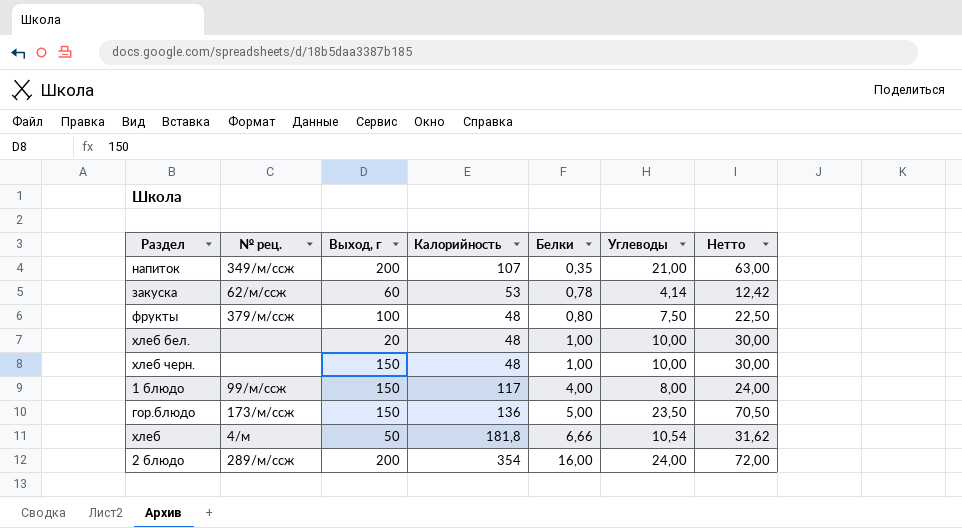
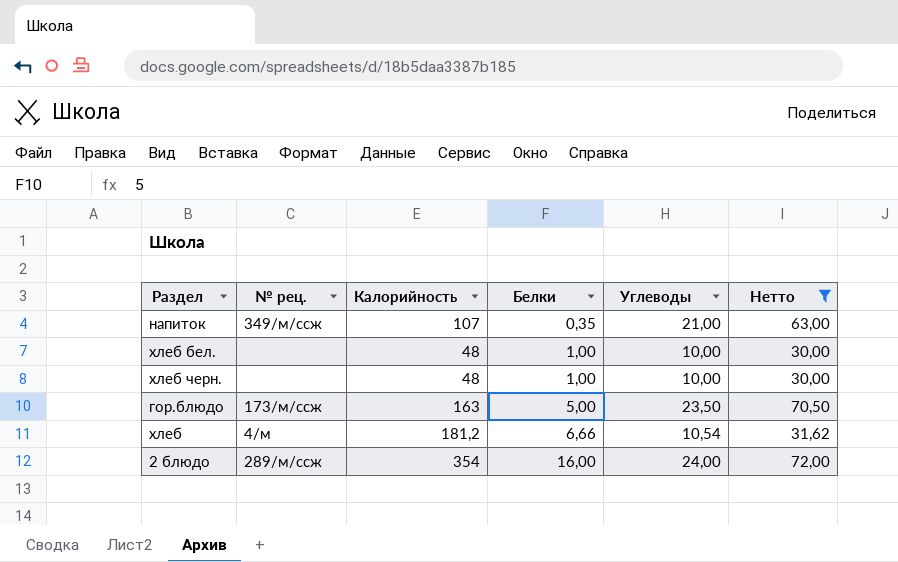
filter: none -> Нетто >= 30,00
column Выход, г | position: 3 -> none
гор.блюдо | Калорийность: 136 -> 163
хлеб | Калорийность: 181,8 -> 181,2

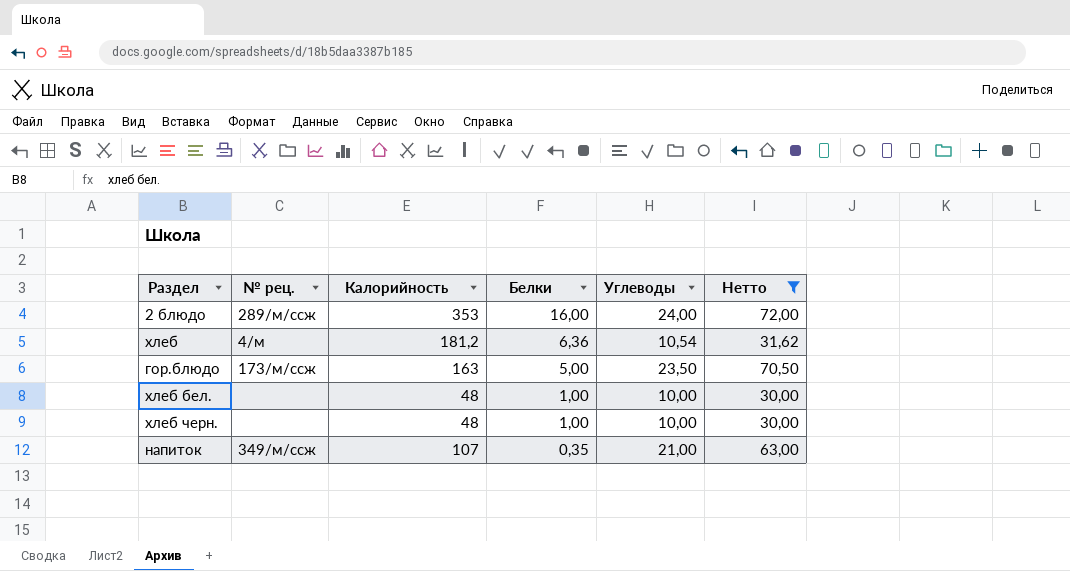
row order: Белки ascending -> Белки descending
2 блюдо | Калорийность: 354 -> 353
хлеб | Белки: 6,66 -> 6,36

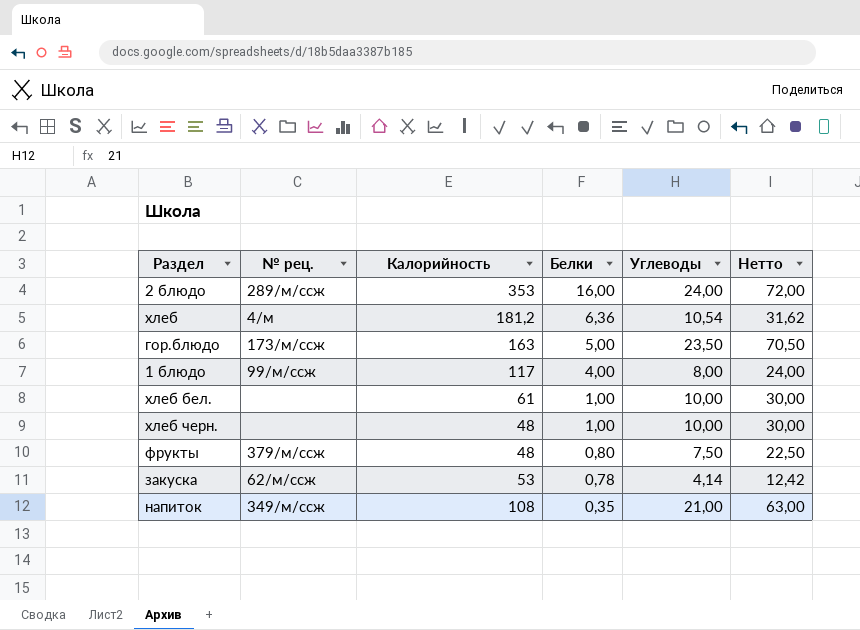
filter: Нетто >= 30,00 -> none
хлеб бел. | Калорийность: 48 -> 61
напиток | Калорийность: 107 -> 108

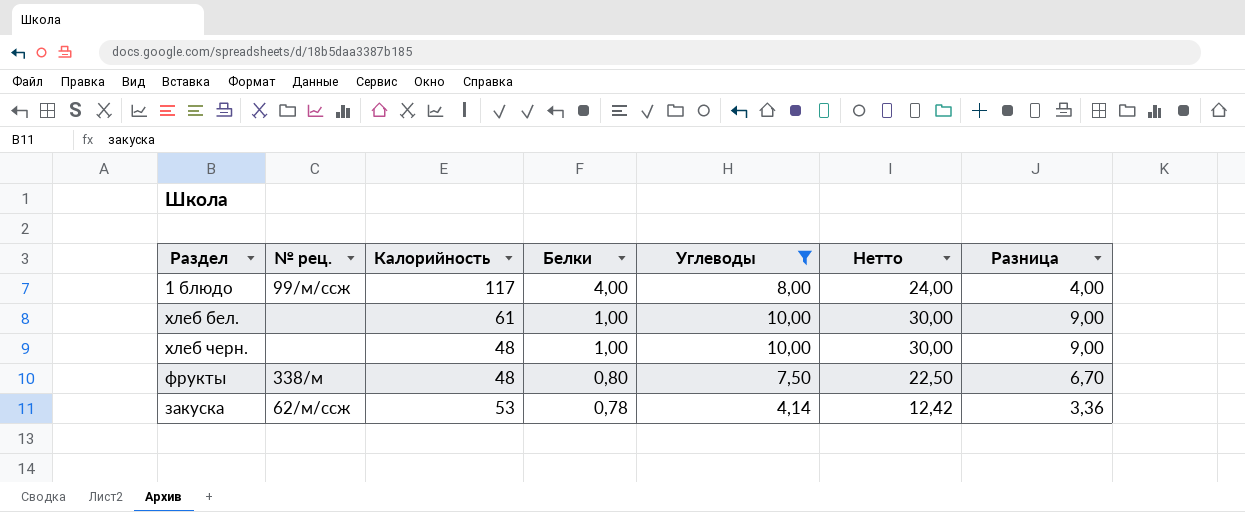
filter: none -> Углеводы <= 10,00
column Разница | formula: none -> [Углеводы] - [Белки]
фрукты | № рец.: 379/м/ссж -> 338/м

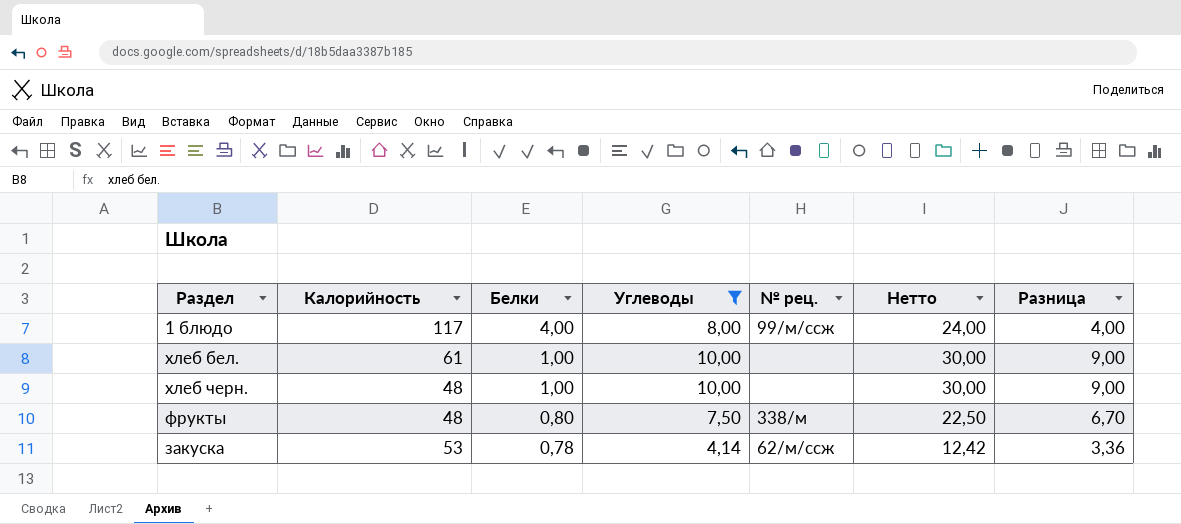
column № рец. | position: 2 -> 5

